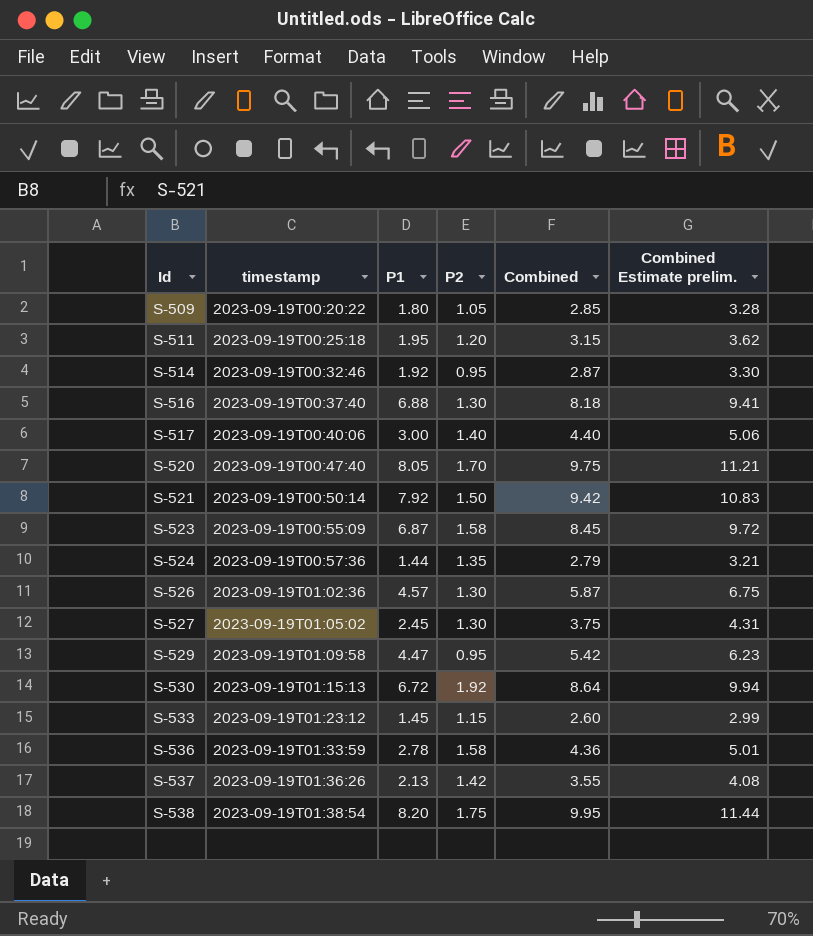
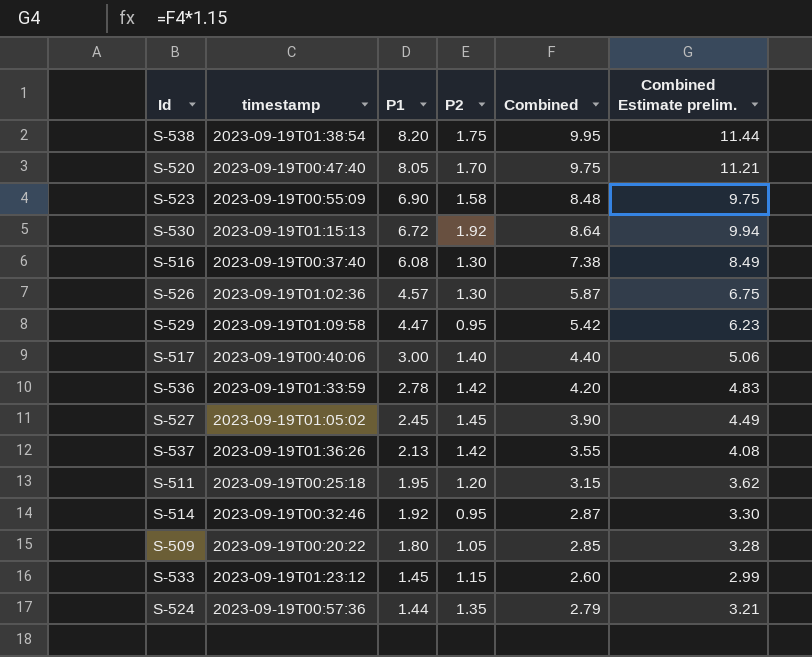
row order: Id ascending -> P1 descending
row S-521: 2023-09-19T00:50:14 | 7.92 | 1.50 | 9.42 | 10.83 -> none
S-523 | P1: 6.87 -> 6.90
S-523 | Combined: 8.45 -> 8.48
S-523 | Combined Estimate prelim.: 9.72 -> 9.75
S-516 | P1: 6.88 -> 6.08
S-516 | Combined: 8.18 -> 7.38
S-516 | Combined Estimate prelim.: 9.41 -> 8.49
S-536 | P2: 1.58 -> 1.42
S-536 | Combined: 4.36 -> 4.20
S-536 | Combined Estimate prelim.: 5.01 -> 4.83
S-527 | P2: 1.30 -> 1.45
S-527 | Combined: 3.75 -> 3.90
S-527 | Combined Estimate prelim.: 4.31 -> 4.49

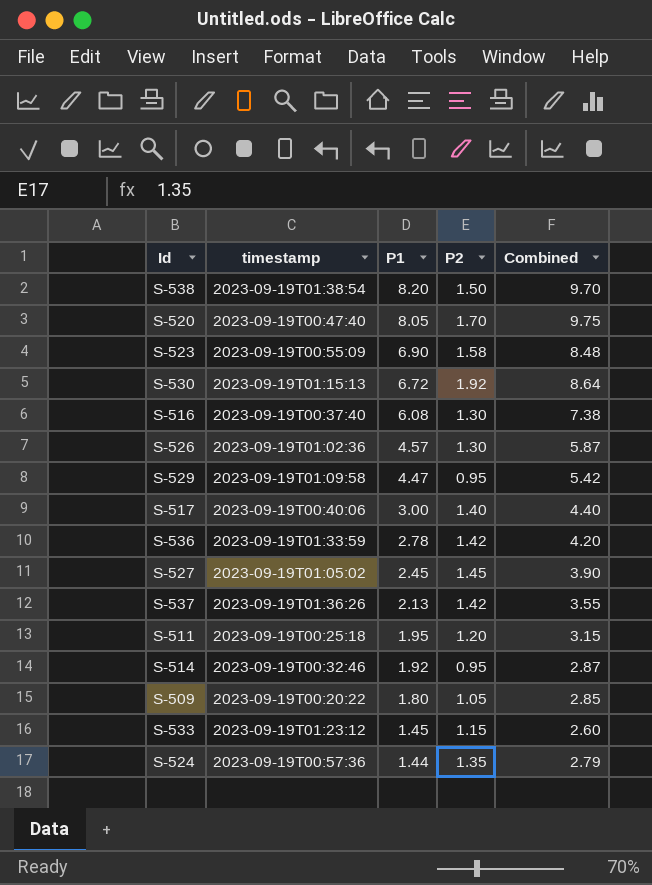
column Combined Estimate prelim. | formula: [Combined] * 1.15 -> none
S-538 | P2: 1.75 -> 1.50
S-538 | Combined: 9.95 -> 9.70

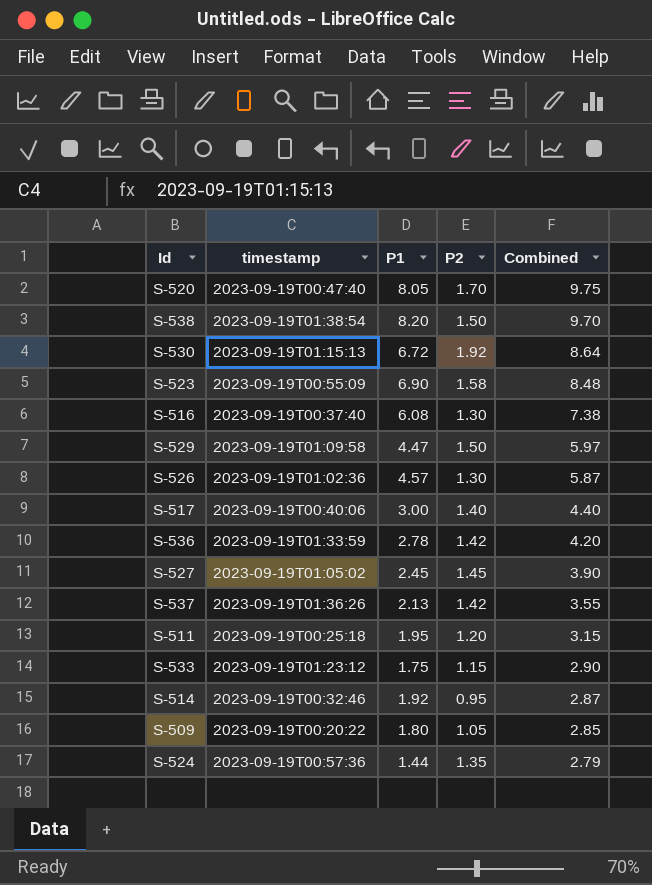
row order: P1 descending -> Combined descending
S-529 | P2: 0.95 -> 1.50
S-529 | Combined: 5.42 -> 5.97
S-533 | P1: 1.45 -> 1.75
S-533 | Combined: 2.60 -> 2.90

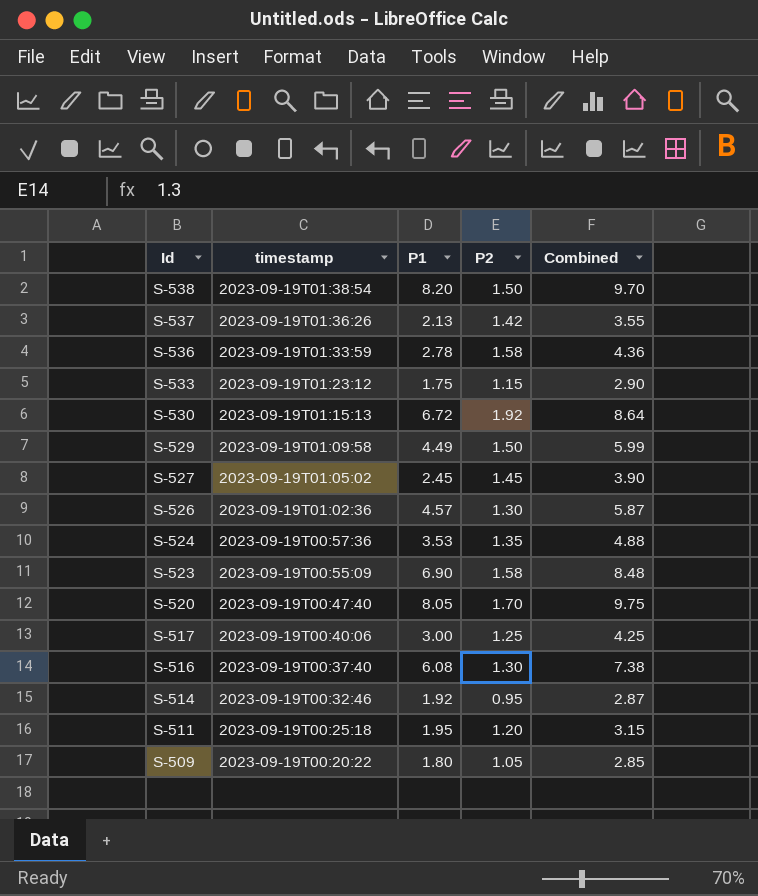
row order: Combined descending -> Id descending
S-536 | P2: 1.42 -> 1.58
S-536 | Combined: 4.20 -> 4.36
S-529 | P1: 4.47 -> 4.49
S-529 | Combined: 5.97 -> 5.99
S-524 | P1: 1.44 -> 3.53
S-524 | Combined: 2.79 -> 4.88
S-517 | P2: 1.40 -> 1.25
S-517 | Combined: 4.40 -> 4.25

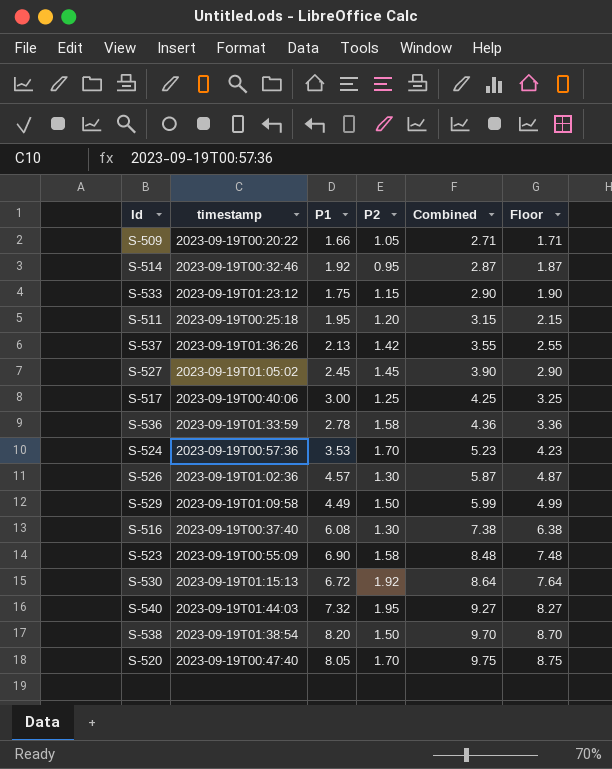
row order: Id descending -> Combined ascending
column Floor | formula: none -> [Combined] - 1
S-509 | P1: 1.80 -> 1.66
S-509 | Combined: 2.85 -> 2.71
S-524 | P2: 1.35 -> 1.70
S-524 | Combined: 4.88 -> 5.23
row S-540: none -> 2023-09-19T01:44:03 | 7.32 | 1.95 | 9.27 | 8.27

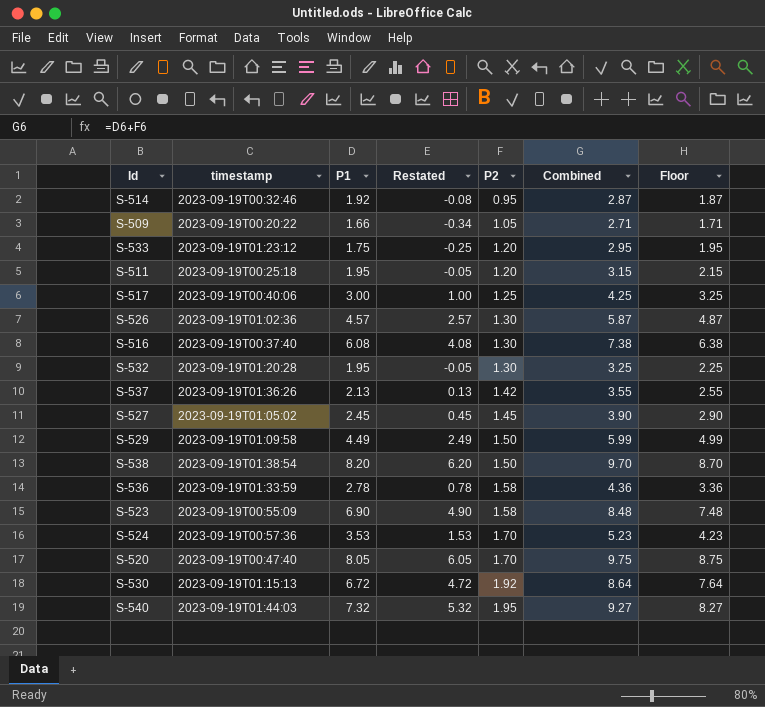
row order: Combined ascending -> P2 ascending
column Restated | formula: none -> [P1] - 2
S-533 | P2: 1.15 -> 1.20
S-533 | Combined: 2.90 -> 2.95
S-533 | Floor: 1.90 -> 1.95
row S-532: none -> 2023-09-19T01:20:28 | 1.95 | -0.05 | 1.30 | 3.25 | 2.25

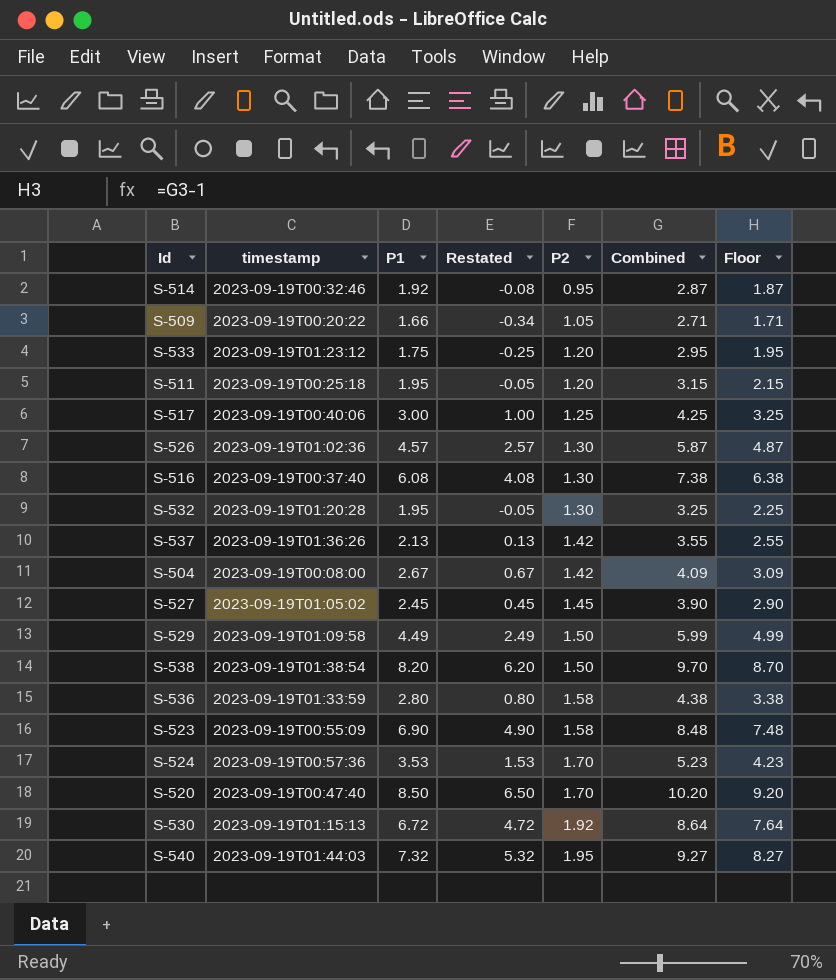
row S-504: none -> 2023-09-19T00:08:00 | 2.67 | 0.67 | 1.42 | 4.09 | 3.09
S-536 | P1: 2.78 -> 2.80
S-536 | Restated: 0.78 -> 0.80
S-536 | Combined: 4.36 -> 4.38
S-536 | Floor: 3.36 -> 3.38
S-520 | P1: 8.05 -> 8.50
S-520 | Restated: 6.05 -> 6.50
S-520 | Combined: 9.75 -> 10.20
S-520 | Floor: 8.75 -> 9.20

